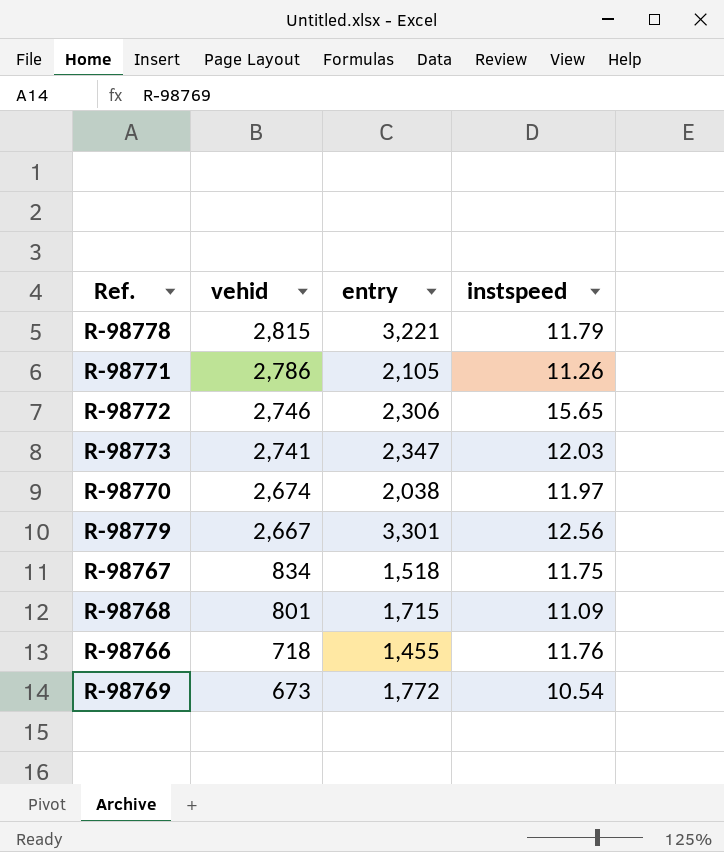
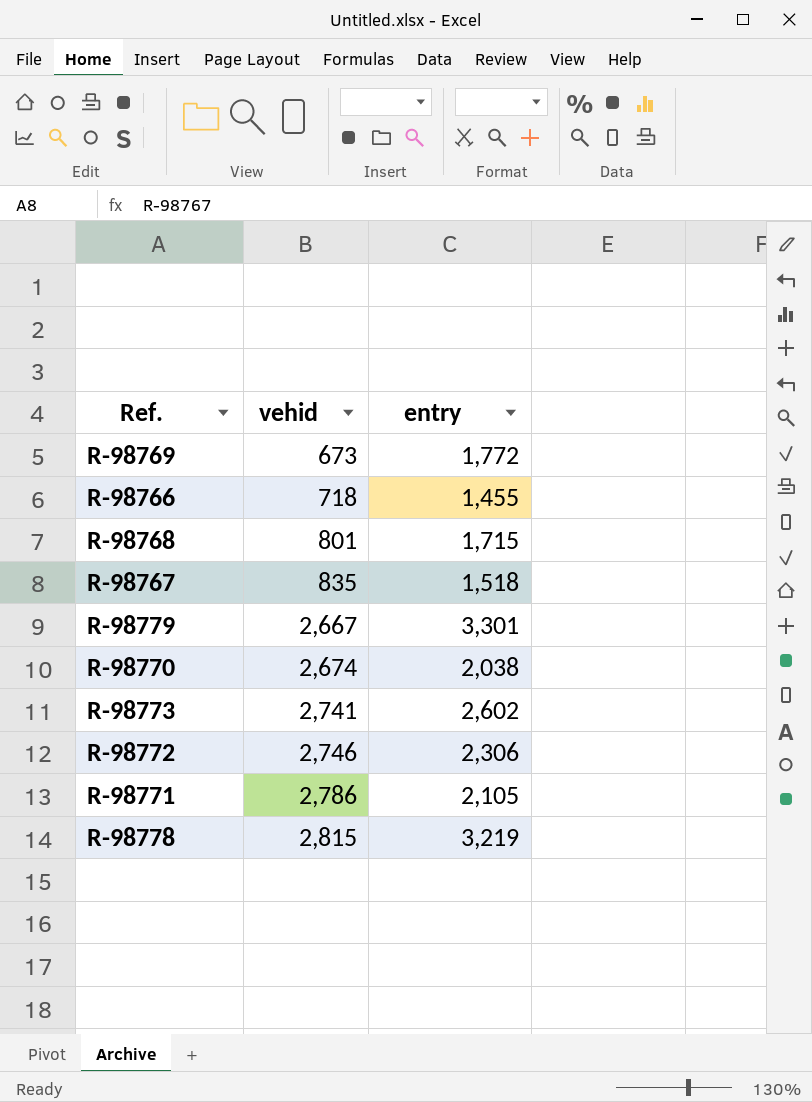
row order: vehid descending -> vehid ascending
column instspeed | position: 4 -> none
R-98767 | vehid: 834 -> 835
R-98773 | entry: 2,347 -> 2,602
R-98778 | entry: 3,221 -> 3,219

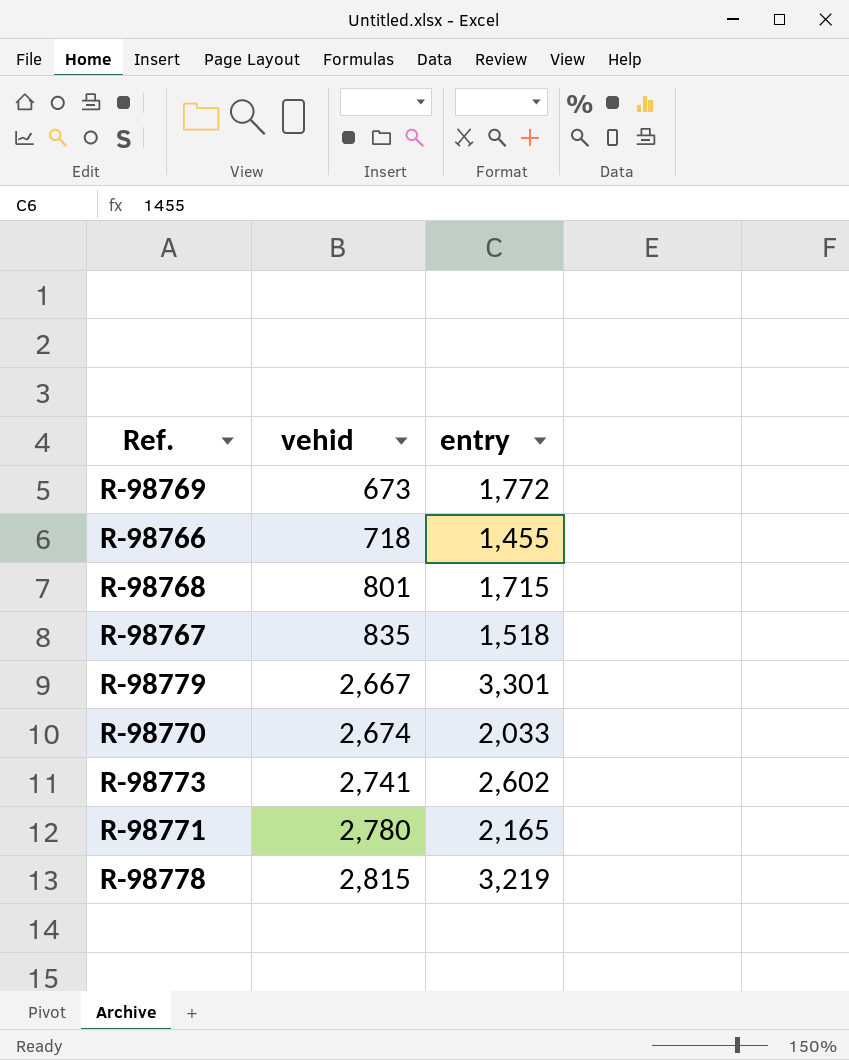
row R-98772: 2,746 | 2,306 -> none
R-98770 | entry: 2,038 -> 2,033
R-98771 | vehid: 2,786 -> 2,780
R-98771 | entry: 2,105 -> 2,165

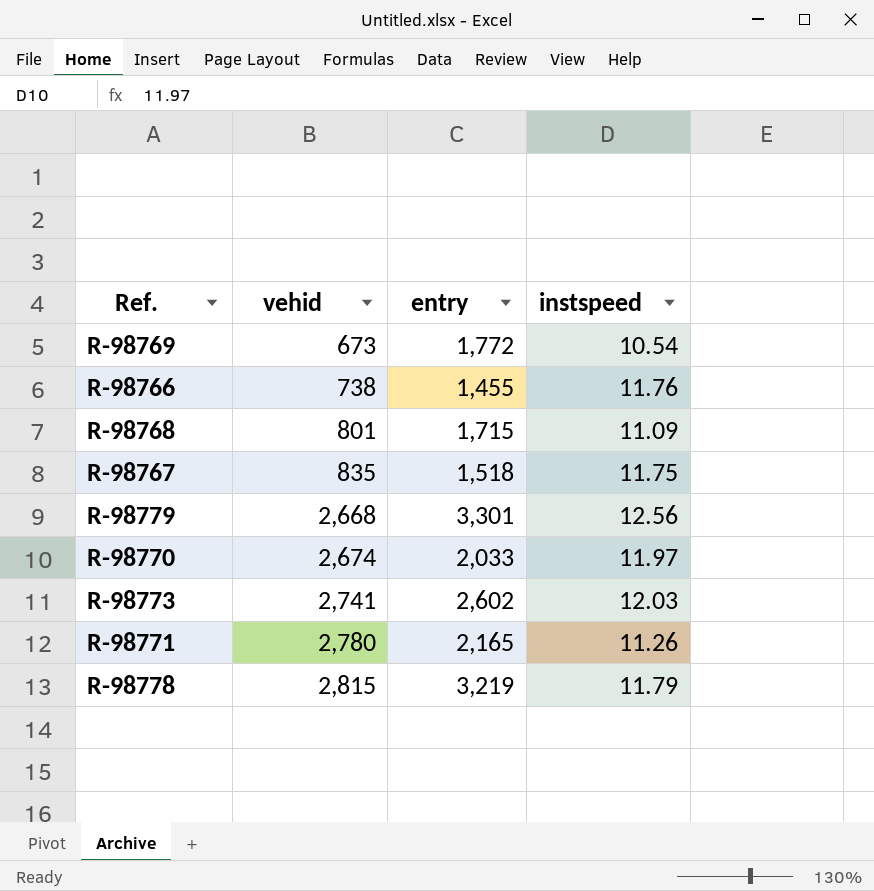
column instspeed | position: none -> 4
R-98766 | vehid: 718 -> 738
R-98779 | vehid: 2,667 -> 2,668

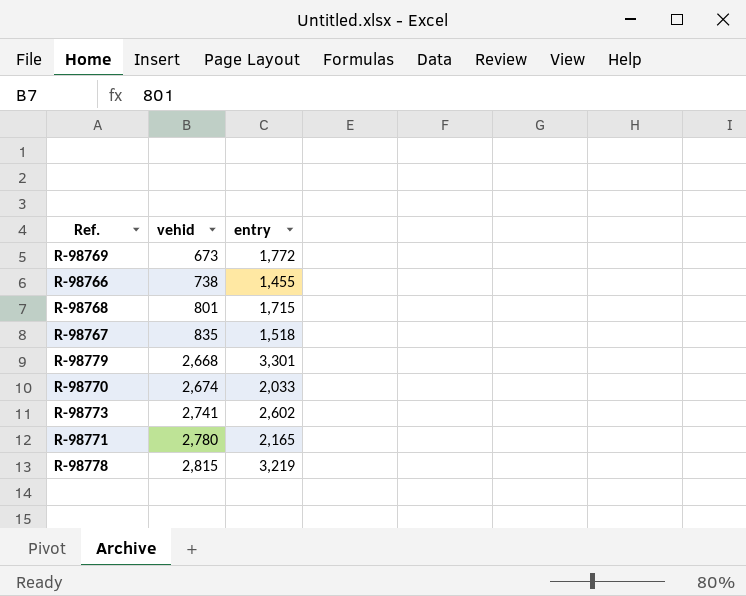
column instspeed | position: 4 -> none

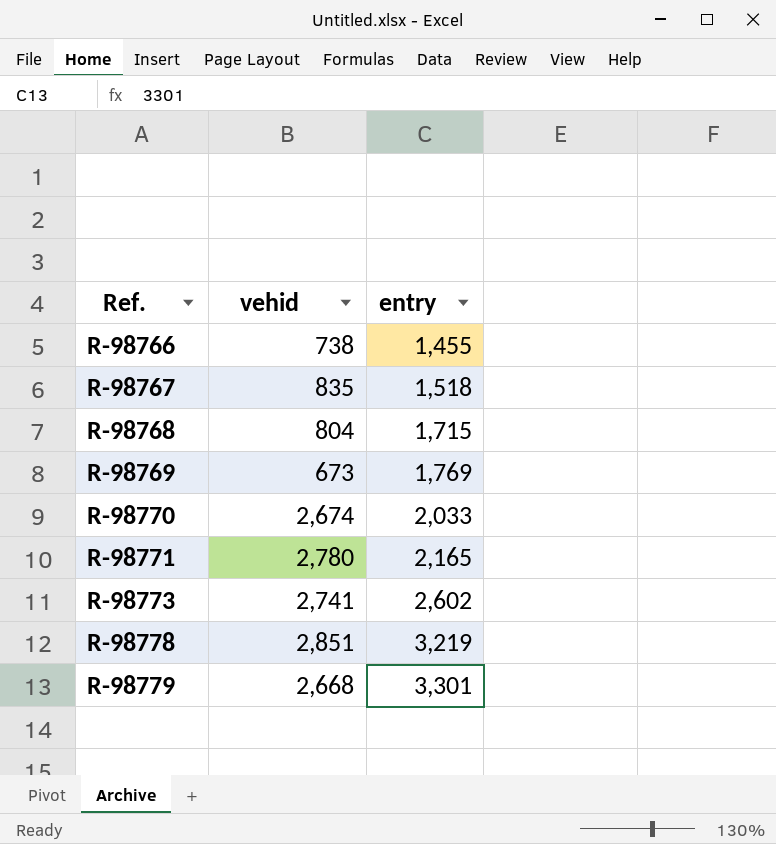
row order: vehid ascending -> Ref. ascending
R-98768 | vehid: 801 -> 804
R-98769 | entry: 1,772 -> 1,769
R-98778 | vehid: 2,815 -> 2,851

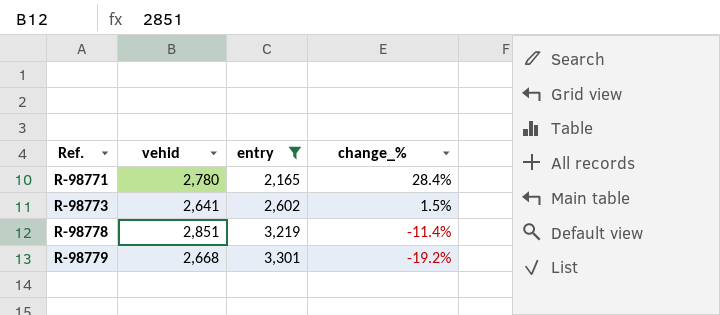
filter: none -> entry >= 2,165
column change_% | formula: none -> ([vehid] - [entry]) / [entry]
R-98773 | vehid: 2,741 -> 2,641

